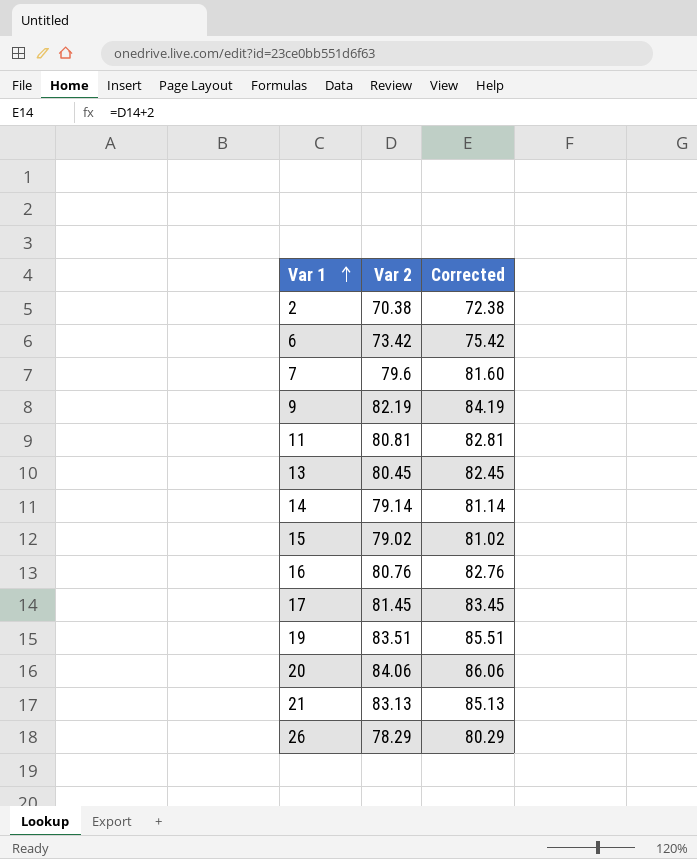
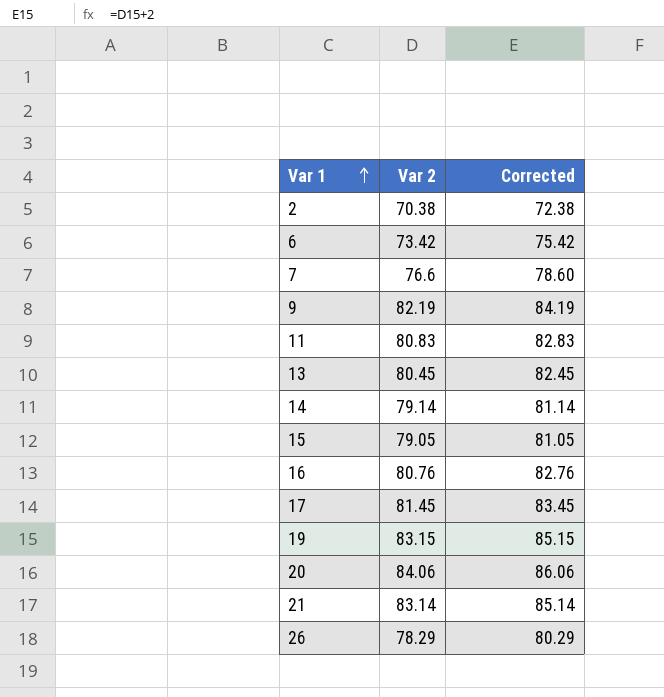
7 | Var 2: 79.6 -> 76.6
7 | Corrected: 81.60 -> 78.60
11 | Var 2: 80.81 -> 80.83
11 | Corrected: 82.81 -> 82.83
15 | Var 2: 79.02 -> 79.05
15 | Corrected: 81.02 -> 81.05
19 | Var 2: 83.51 -> 83.15
19 | Corrected: 85.51 -> 85.15
21 | Var 2: 83.13 -> 83.14
21 | Corrected: 85.13 -> 85.14

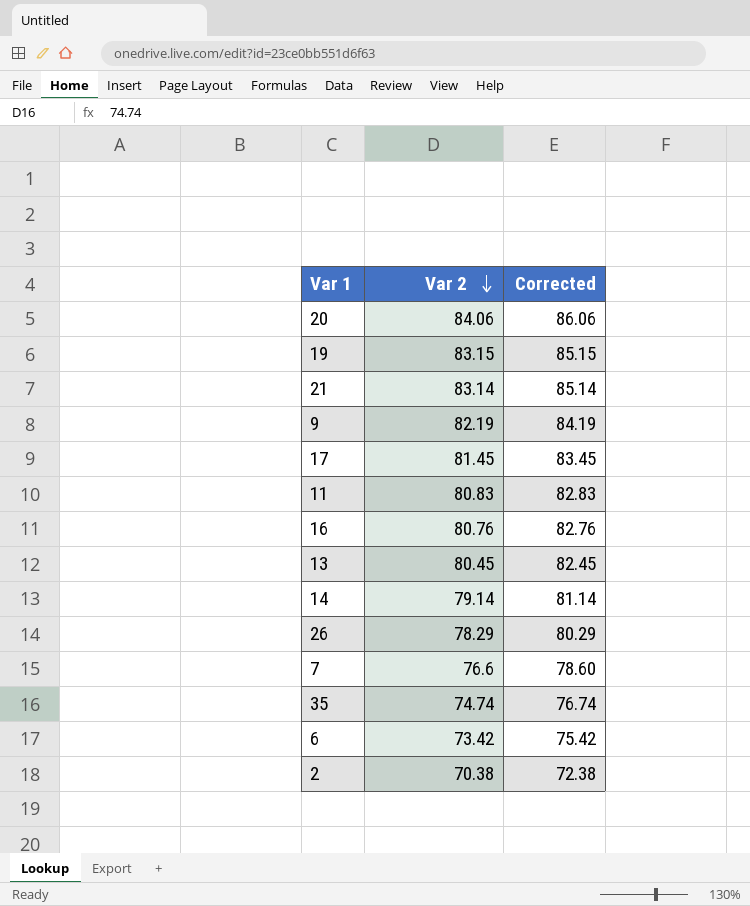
row order: Var 1 ascending -> Var 2 descending
row 15: 79.05 | 81.05 -> none
row 35: none -> 74.74 | 76.74

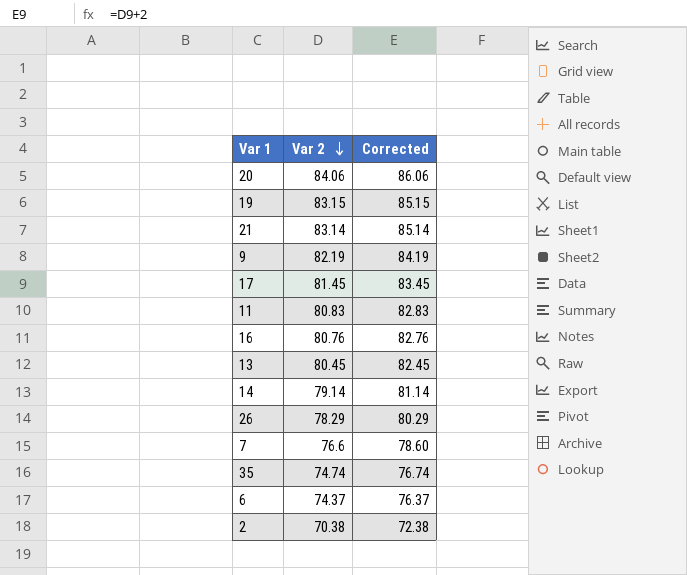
6 | Var 2: 73.42 -> 74.37
6 | Corrected: 75.42 -> 76.37

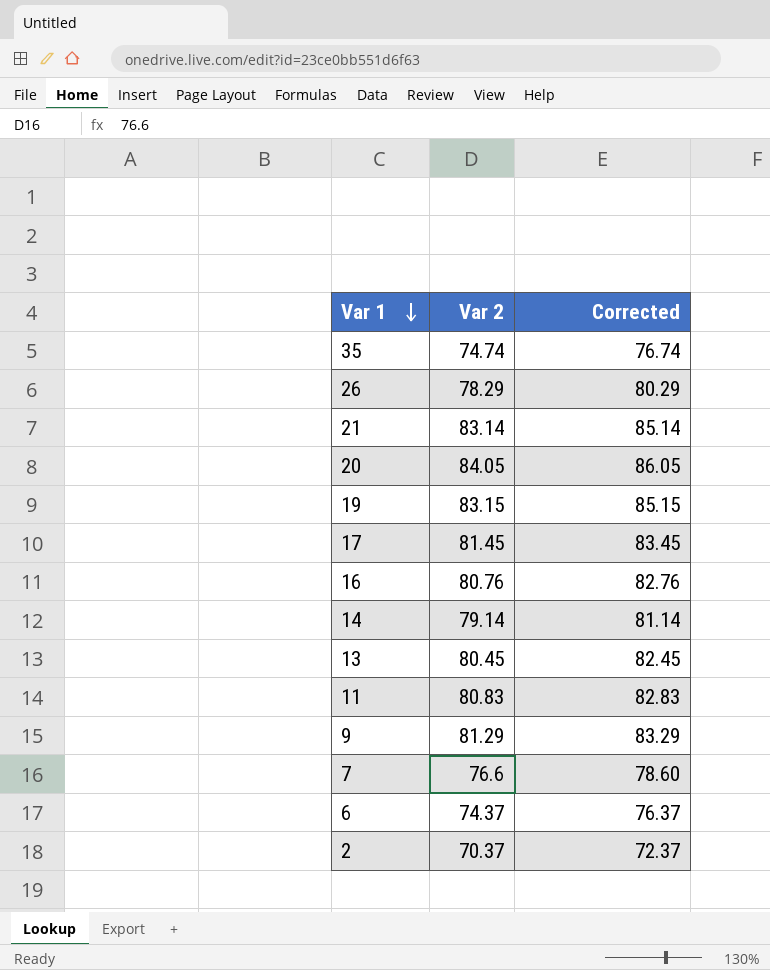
row order: Var 2 descending -> Var 1 descending
20 | Var 2: 84.06 -> 84.05
20 | Corrected: 86.06 -> 86.05
9 | Var 2: 82.19 -> 81.29
9 | Corrected: 84.19 -> 83.29
2 | Var 2: 70.38 -> 70.37
2 | Corrected: 72.38 -> 72.37

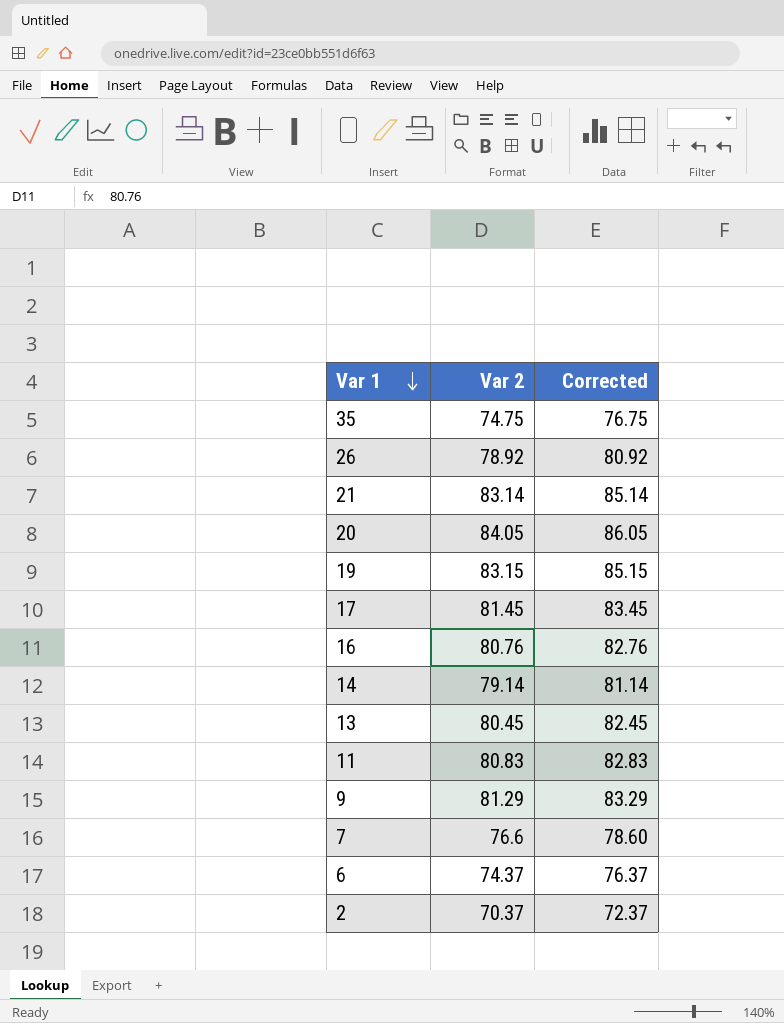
35 | Var 2: 74.74 -> 74.75
35 | Corrected: 76.74 -> 76.75
26 | Var 2: 78.29 -> 78.92
26 | Corrected: 80.29 -> 80.92

